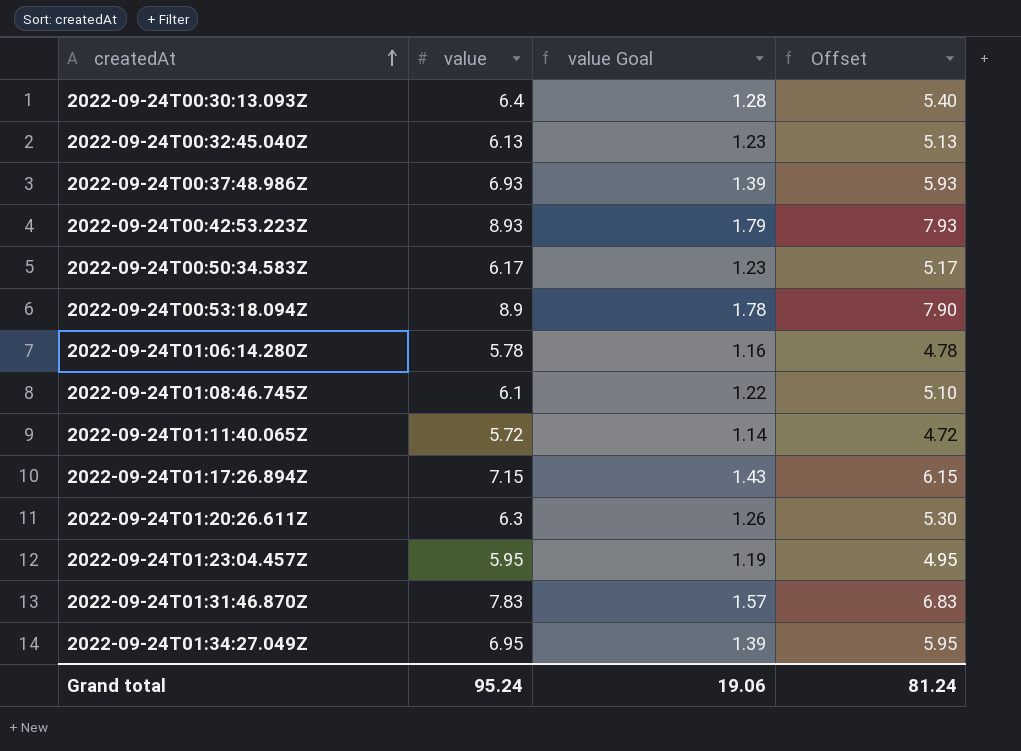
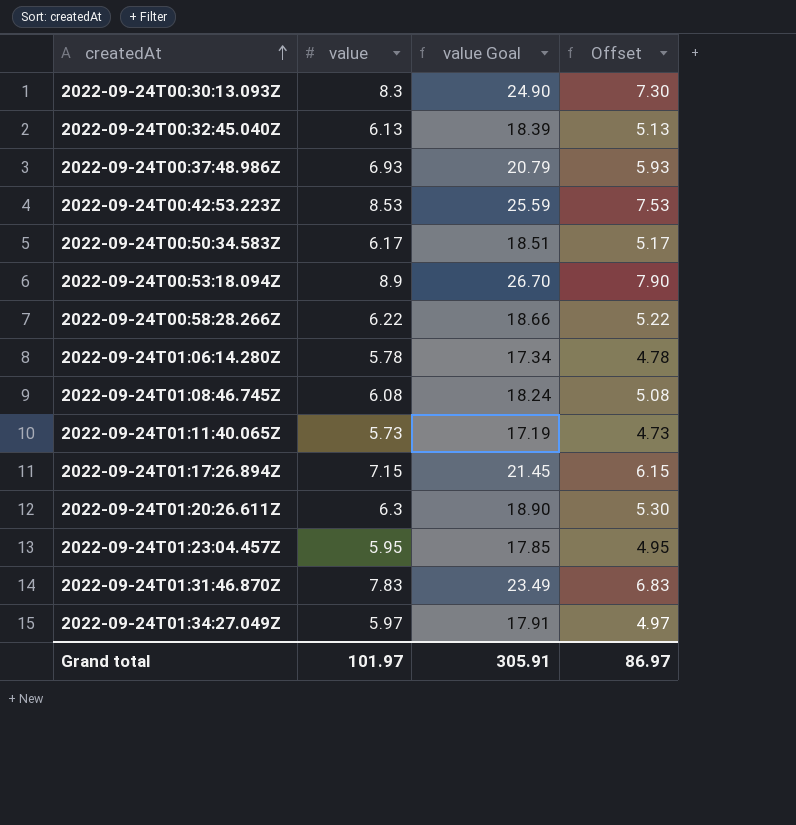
column value Goal | formula: [value] * 0.2 -> [value] * 3
2022-09-24T00:30:13.093Z | value: 6.4 -> 8.3
2022-09-24T00:30:13.093Z | Offset: 5.40 -> 7.30
2022-09-24T00:42:53.223Z | value: 8.93 -> 8.53
2022-09-24T00:42:53.223Z | Offset: 7.93 -> 7.53
row 2022-09-24T00:58:28.266Z: none -> 6.22 | 18.66 | 5.22
2022-09-24T01:08:46.745Z | value: 6.1 -> 6.08
2022-09-24T01:08:46.745Z | Offset: 5.10 -> 5.08
2022-09-24T01:11:40.065Z | value: 5.72 -> 5.73
2022-09-24T01:11:40.065Z | Offset: 4.72 -> 4.73
2022-09-24T01:34:27.049Z | value: 6.95 -> 5.97
2022-09-24T01:34:27.049Z | Offset: 5.95 -> 4.97
Grand total | value: 95.24 -> 101.97
Grand total | value Goal: 19.06 -> 305.91
Grand total | Offset: 81.24 -> 86.97

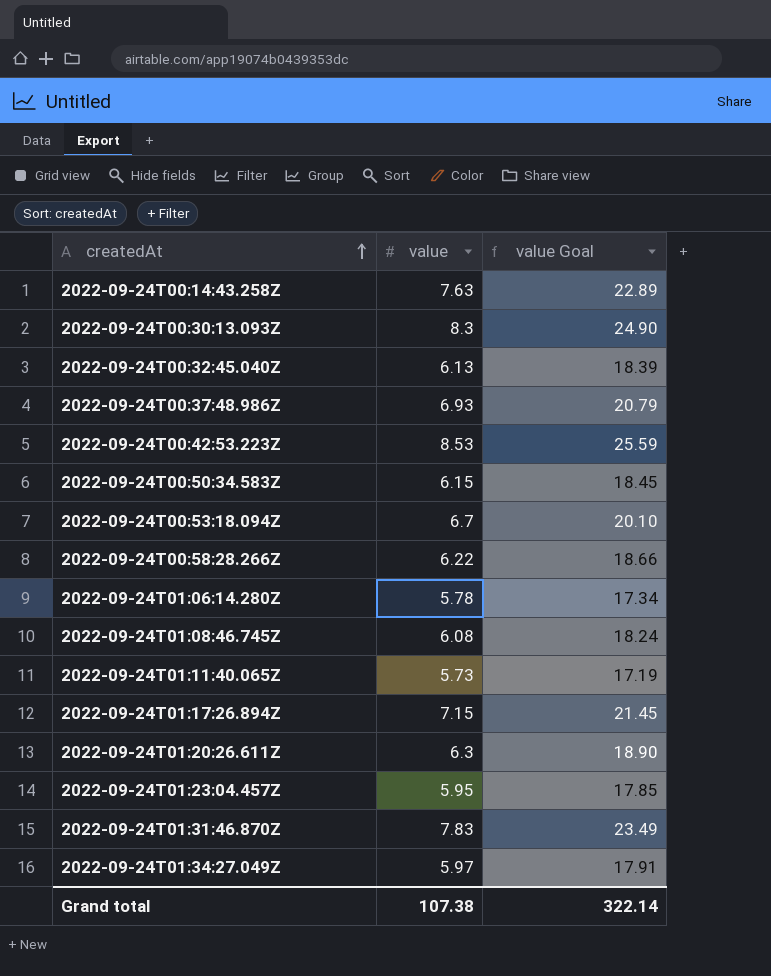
column Offset | formula: [value] - 1 -> none
row 2022-09-24T00:14:43.258Z: none -> 7.63 | 22.89
2022-09-24T00:50:34.583Z | value: 6.17 -> 6.15
2022-09-24T00:50:34.583Z | value Goal: 18.51 -> 18.45
2022-09-24T00:53:18.094Z | value: 8.9 -> 6.7
2022-09-24T00:53:18.094Z | value Goal: 26.70 -> 20.10
Grand total | value: 101.97 -> 107.38
Grand total | value Goal: 305.91 -> 322.14

